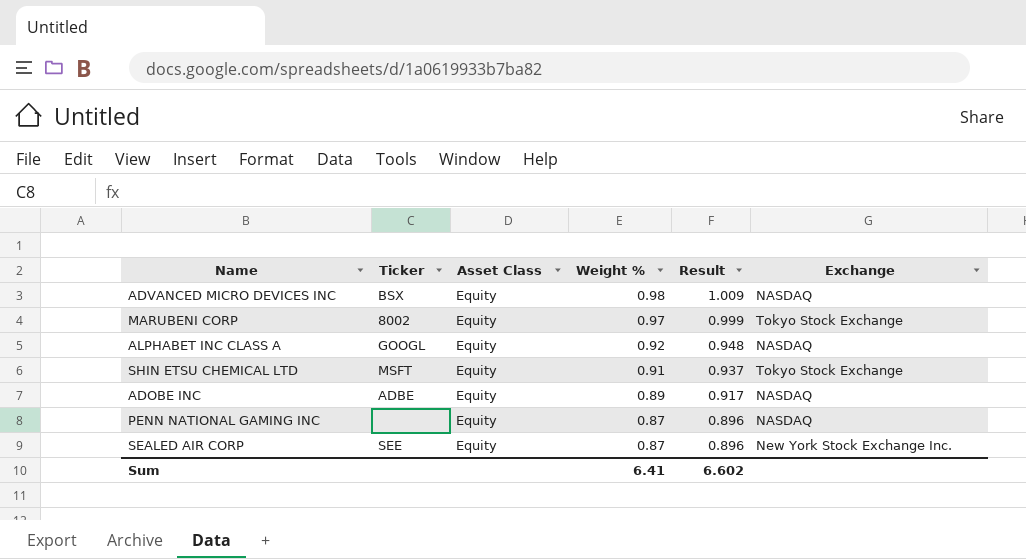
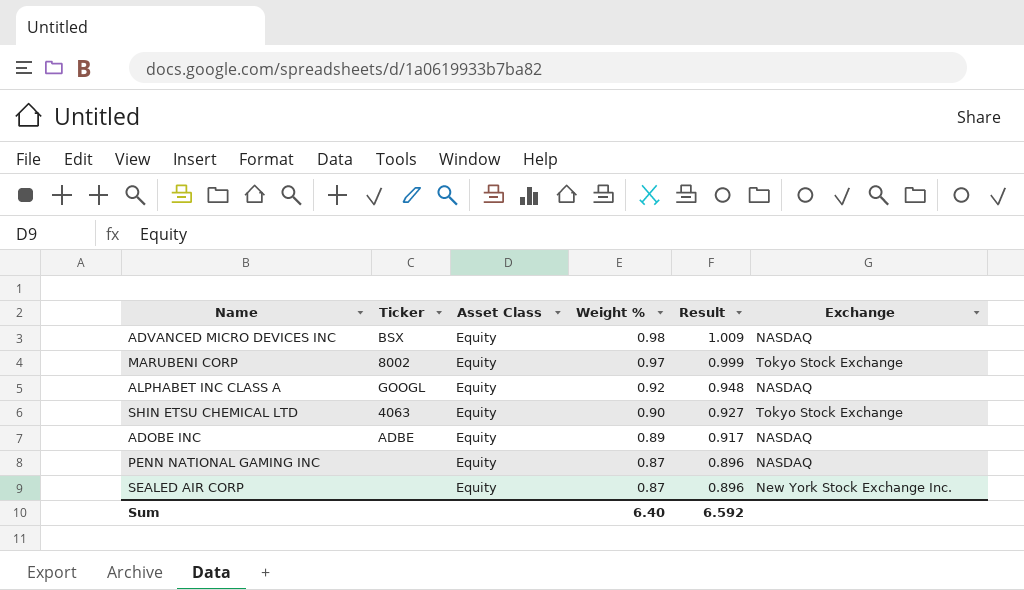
SHIN ETSU CHEMICAL LTD | Ticker: MSFT -> 4063
SHIN ETSU CHEMICAL LTD | Weight %: 0.91 -> 0.90
SHIN ETSU CHEMICAL LTD | Result: 0.937 -> 0.927
SEALED AIR CORP | Ticker: SEE -> none
Sum | Weight %: 6.41 -> 6.40
Sum | Result: 6.602 -> 6.592

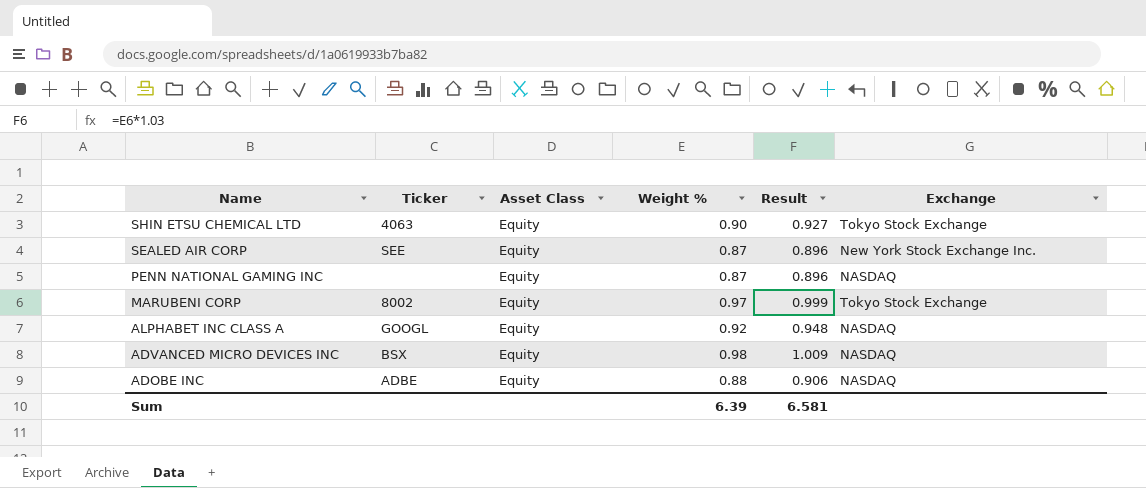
row order: Weight % descending -> Name descending
SEALED AIR CORP | Ticker: none -> SEE
ADOBE INC | Weight %: 0.89 -> 0.88
ADOBE INC | Result: 0.917 -> 0.906
Sum | Weight %: 6.40 -> 6.39
Sum | Result: 6.592 -> 6.581

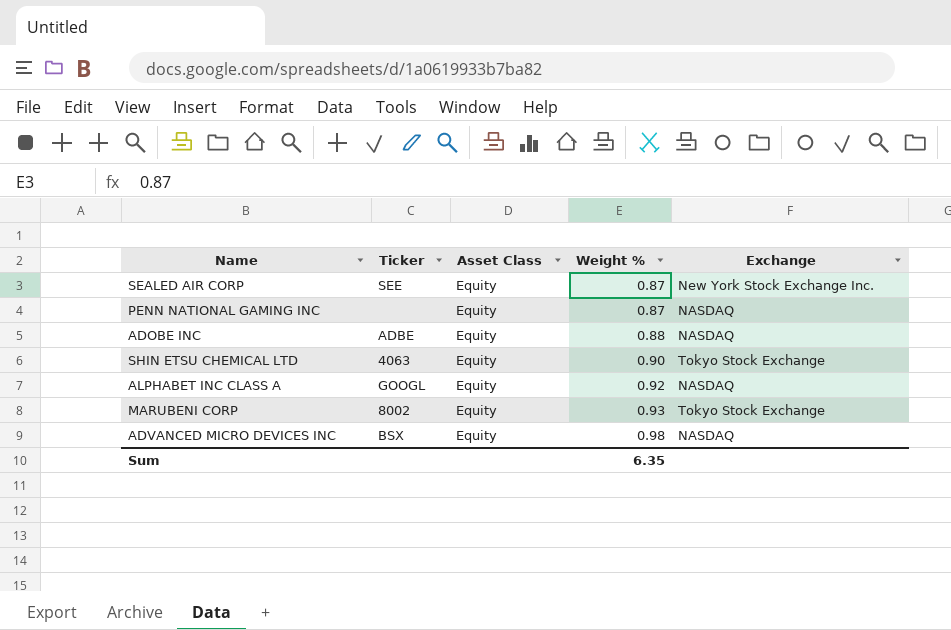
row order: Name descending -> Weight % ascending
column Result | formula: [Weight %] * 1.03 -> none
MARUBENI CORP | Weight %: 0.97 -> 0.93
Sum | Weight %: 6.39 -> 6.35

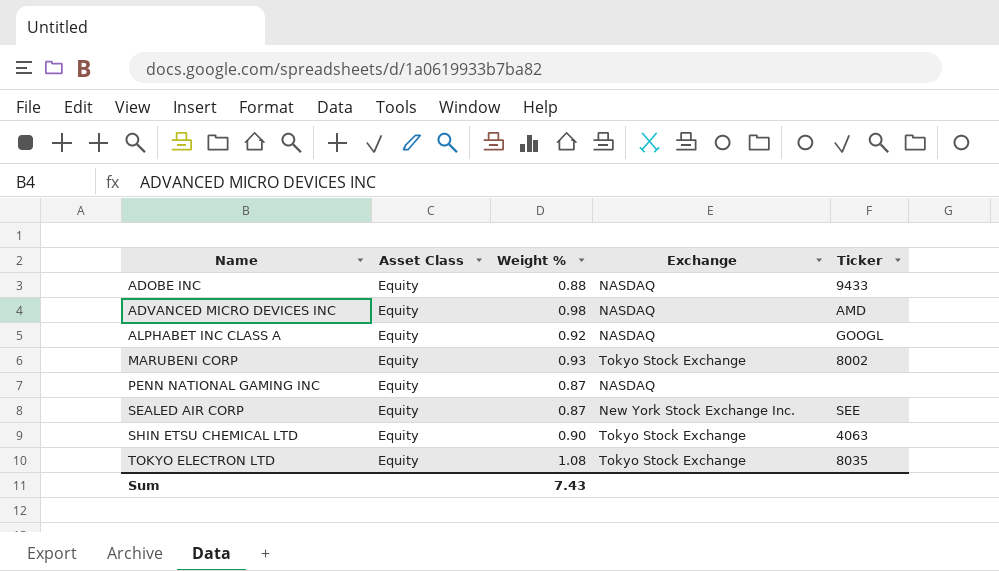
row order: Weight % ascending -> Name ascending
column Ticker | position: 2 -> 5
ADOBE INC | Ticker: ADBE -> 9433
ADVANCED MICRO DEVICES INC | Ticker: BSX -> AMD
row TOKYO ELECTRON LTD: none -> Equity | 1.08 | Tokyo Stock Exchange | 8035
Sum | Weight %: 6.35 -> 7.43

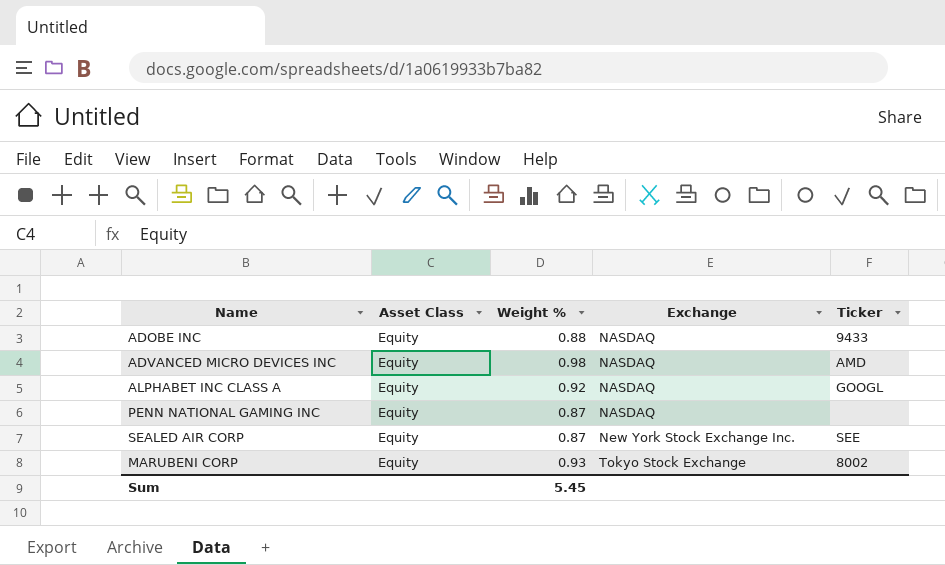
row order: Name ascending -> Exchange ascending
row SHIN ETSU CHEMICAL LTD: Equity | 0.90 | Tokyo Stock Exchange | 4063 -> none
row TOKYO ELECTRON LTD: Equity | 1.08 | Tokyo Stock Exchange | 8035 -> none
Sum | Weight %: 7.43 -> 5.45

